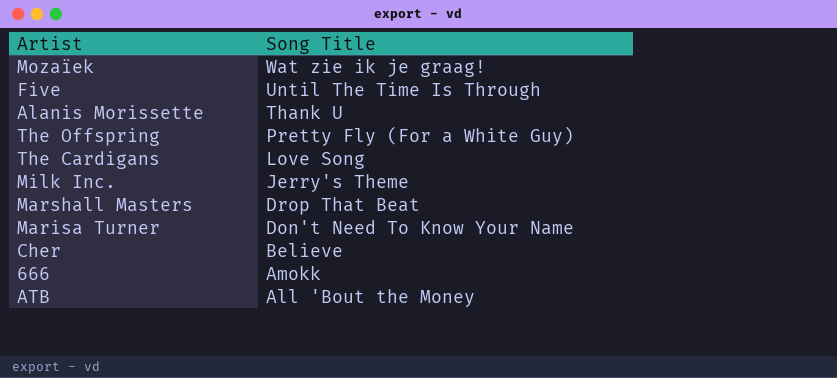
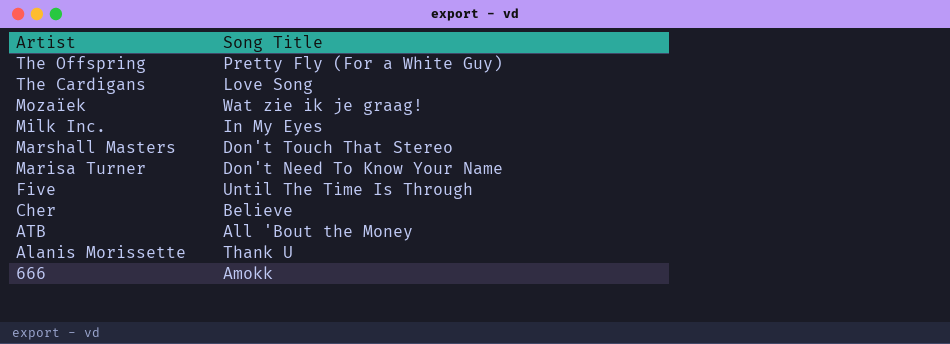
row order: Song Title descending -> Artist descending
Milk Inc. | Song Title: Jerry's Theme -> In My Eyes
Marshall Masters | Song Title: Drop That Beat -> Don't Touch That Stereo

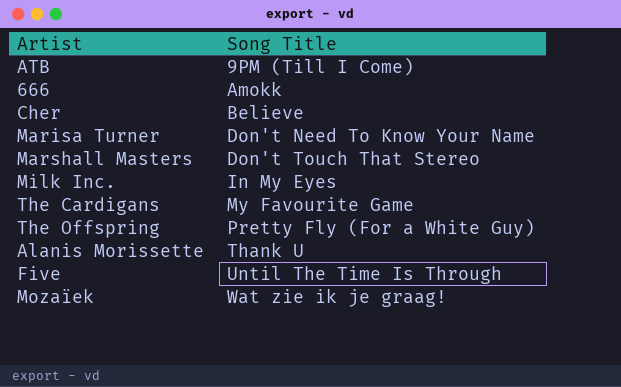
row order: Artist descending -> Song Title ascending
ATB | Song Title: All 'Bout the Money -> 9PM (Till I Come)
The Cardigans | Song Title: Love Song -> My Favourite Game

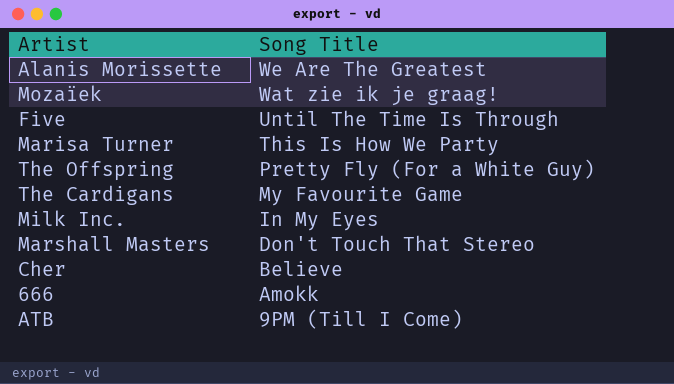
row order: Song Title ascending -> Song Title descending
Alanis Morissette | Song Title: Thank U -> We Are The Greatest
Marisa Turner | Song Title: Don't Need To Know Your Name -> This Is How We Party

